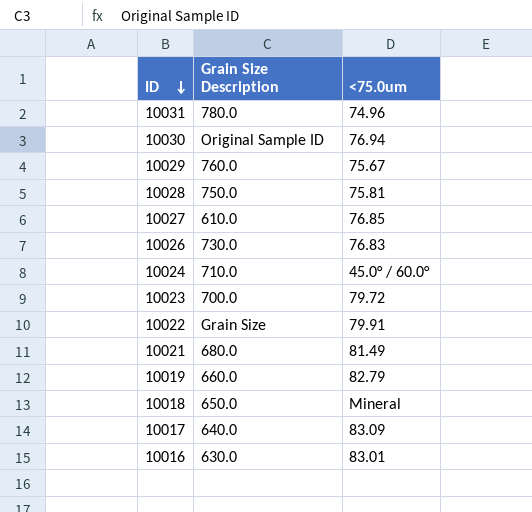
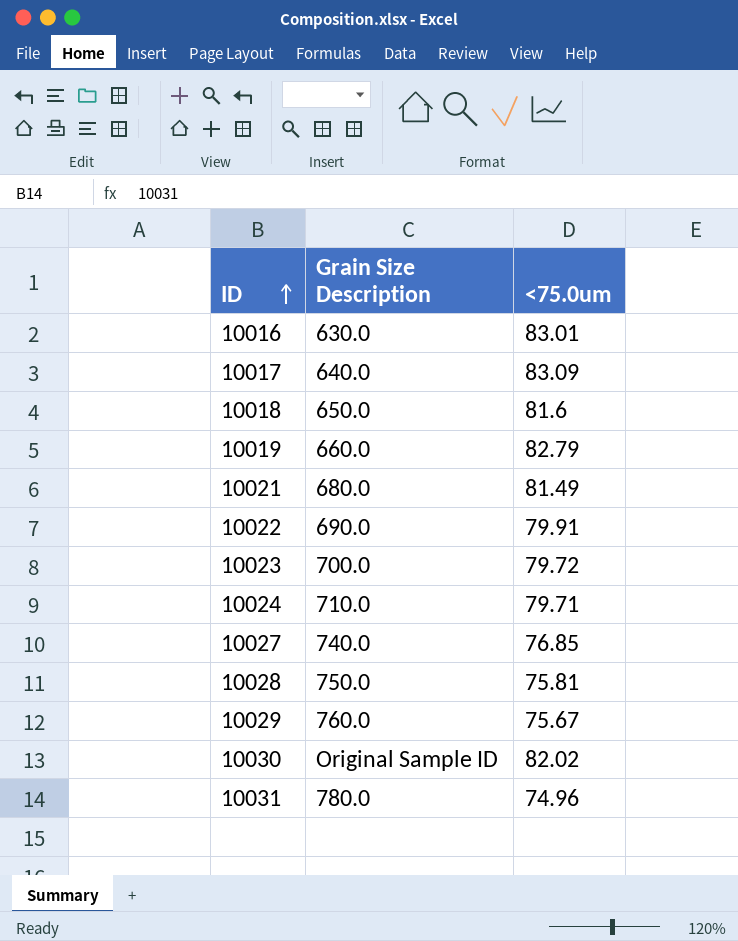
row order: ID descending -> ID ascending
row 10026: 730.0 | 76.83 -> none
10018 | <75.0um: Mineral -> 81.6
10022 | Grain Size Description: Grain Size -> 690.0
10024 | <75.0um: 45.0° / 60.0° -> 79.71
10027 | Grain Size Description: 610.0 -> 740.0
10030 | <75.0um: 76.94 -> 82.02

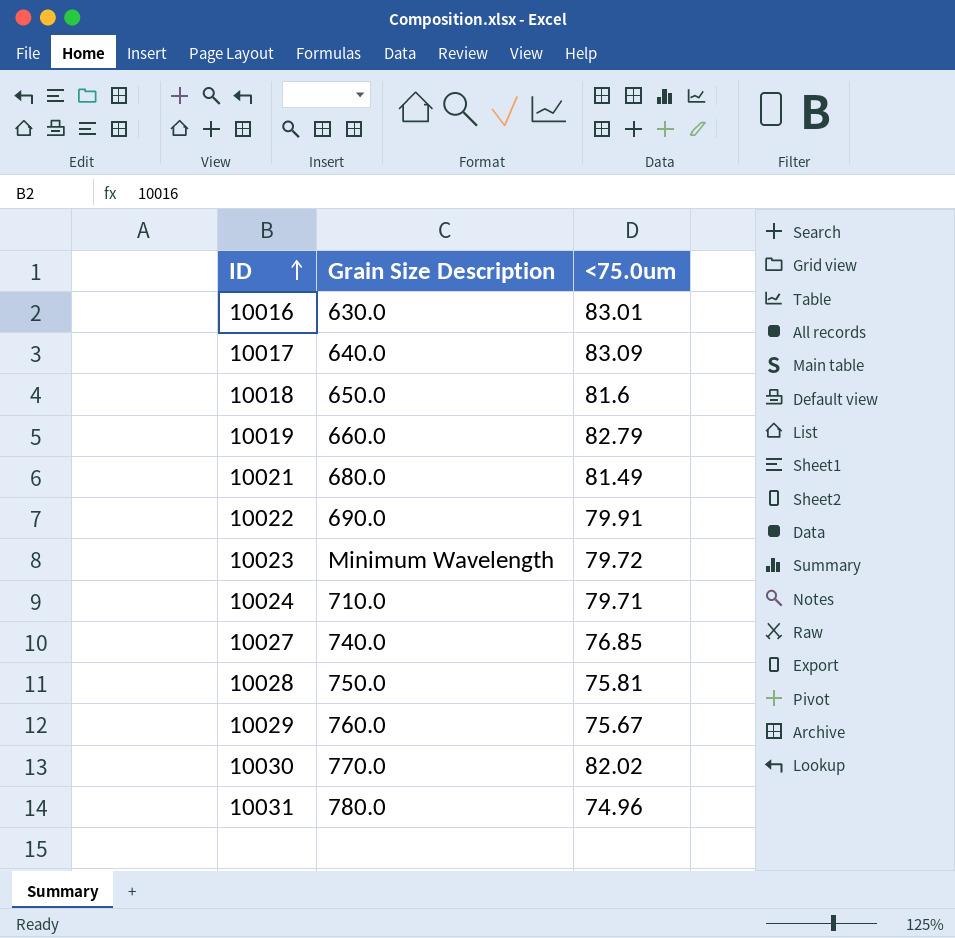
10023 | Grain Size Description: 700.0 -> Minimum Wavelength
10030 | Grain Size Description: Original Sample ID -> 770.0

